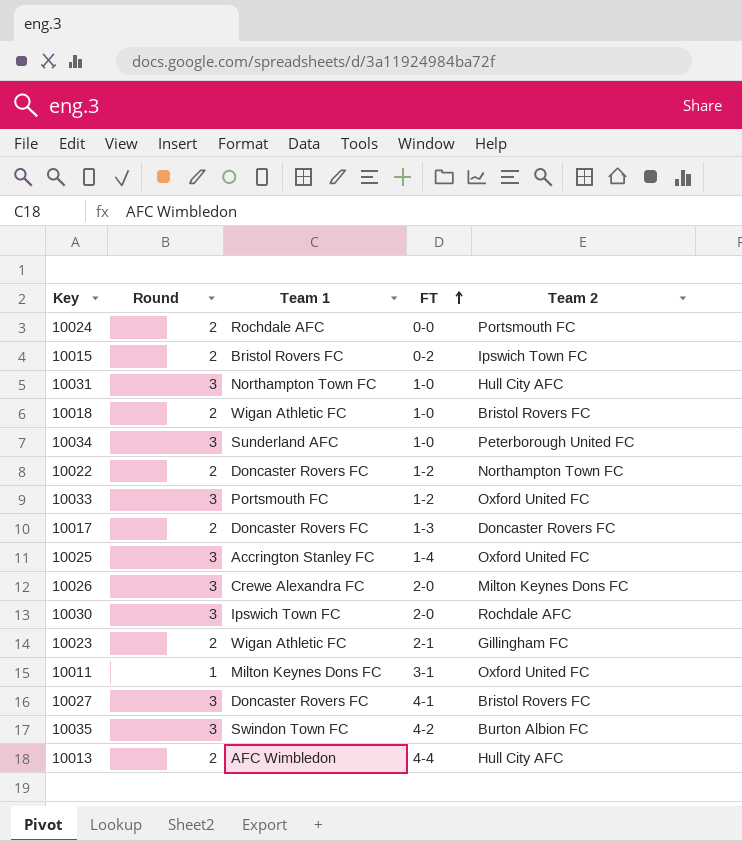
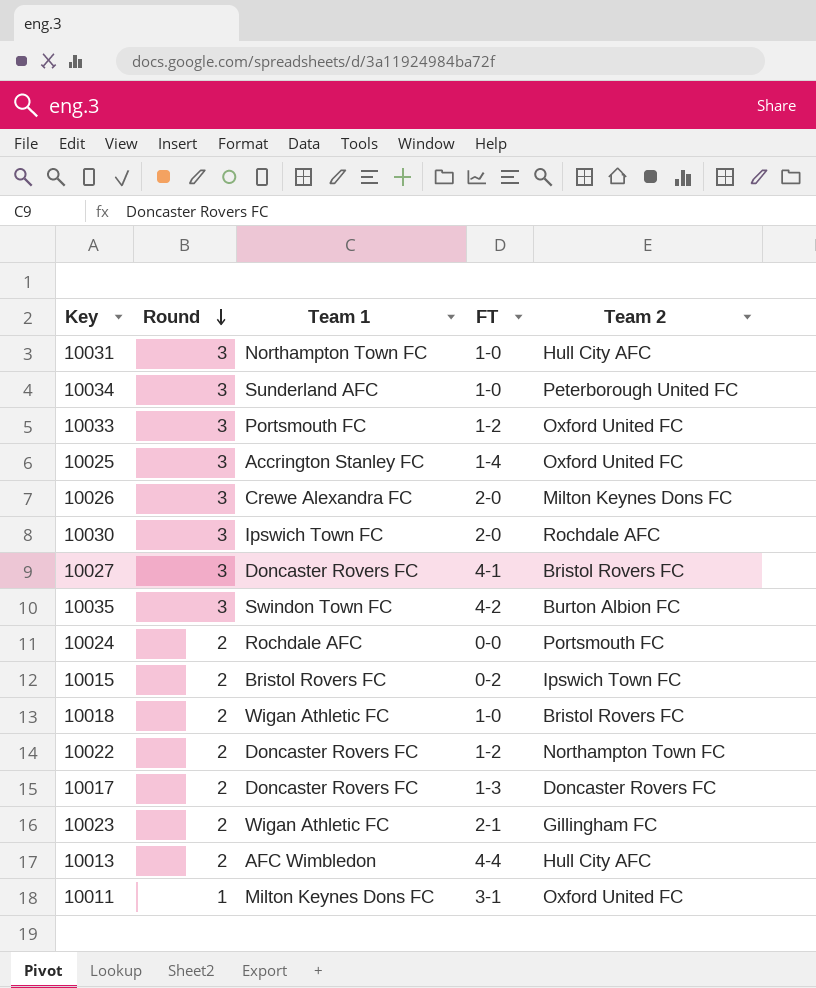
row order: FT ascending -> Round descending

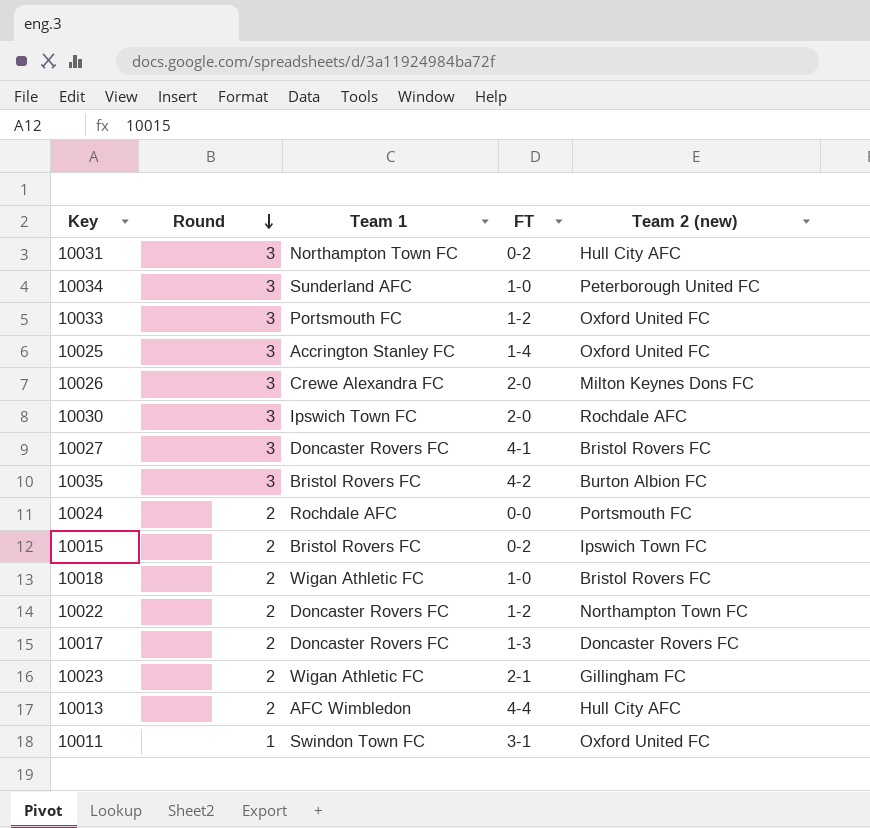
column name: Team 2 -> Team 2 (new)
10031 | FT: 1-0 -> 0-2
10035 | Team 1: Swindon Town FC -> Bristol Rovers FC
10011 | Team 1: Milton Keynes Dons FC -> Swindon Town FC

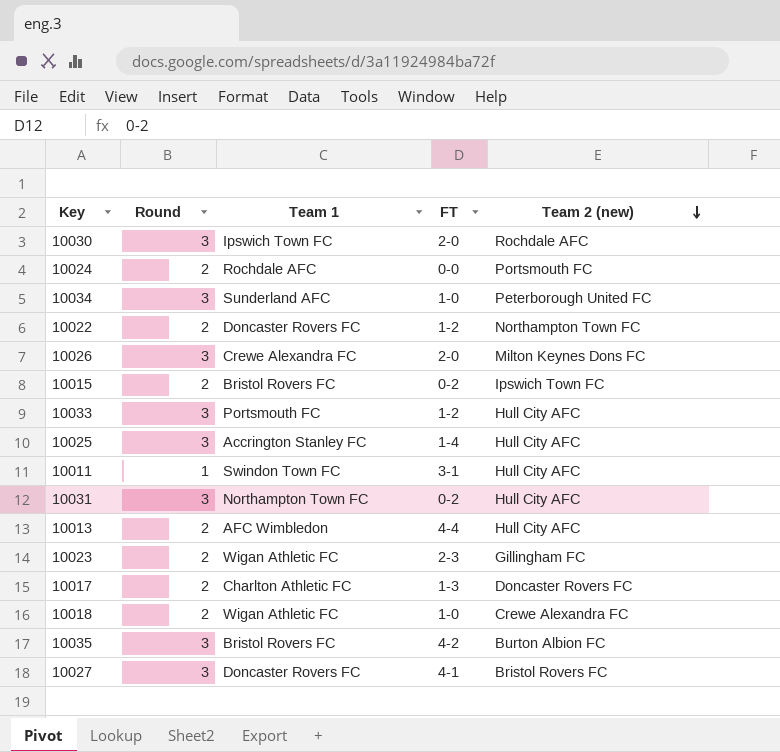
row order: Round descending -> Team 2 (new) descending
10033 | Team 2 (new): Oxford United FC -> Hull City AFC
10025 | Team 2 (new): Oxford United FC -> Hull City AFC
10011 | Team 2 (new): Oxford United FC -> Hull City AFC
10023 | FT: 2-1 -> 2-3
10017 | Team 1: Doncaster Rovers FC -> Charlton Athletic FC
10018 | Team 2 (new): Bristol Rovers FC -> Crewe Alexandra FC

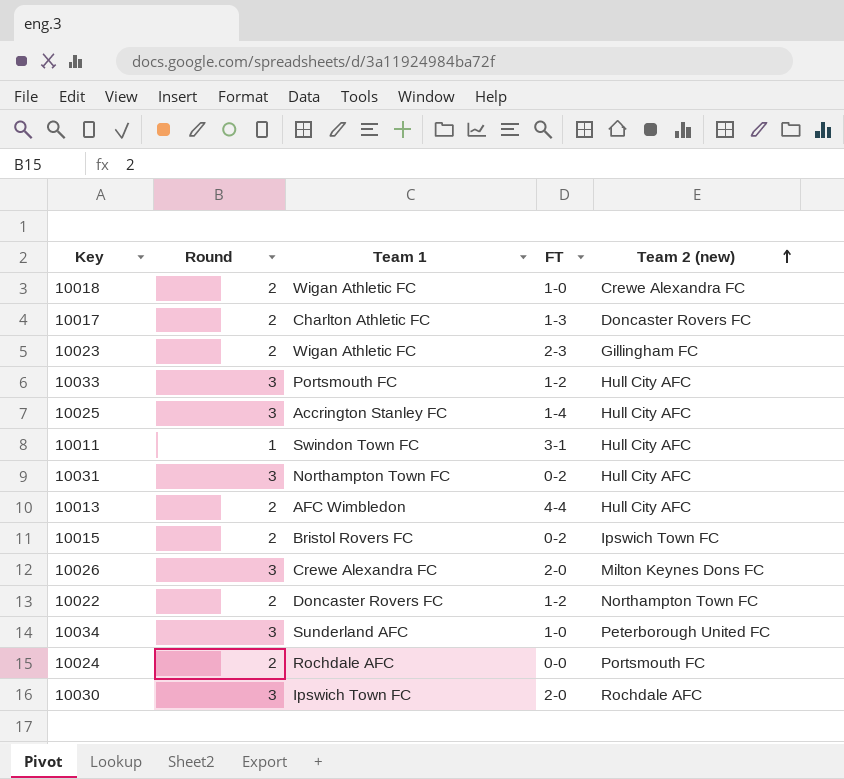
row order: Team 2 (new) descending -> Team 2 (new) ascending
row 10035: 3 | Bristol Rovers FC | 4-2 | Burton Albion FC -> none
row 10027: 3 | Doncaster Rovers FC | 4-1 | Bristol Rovers FC -> none

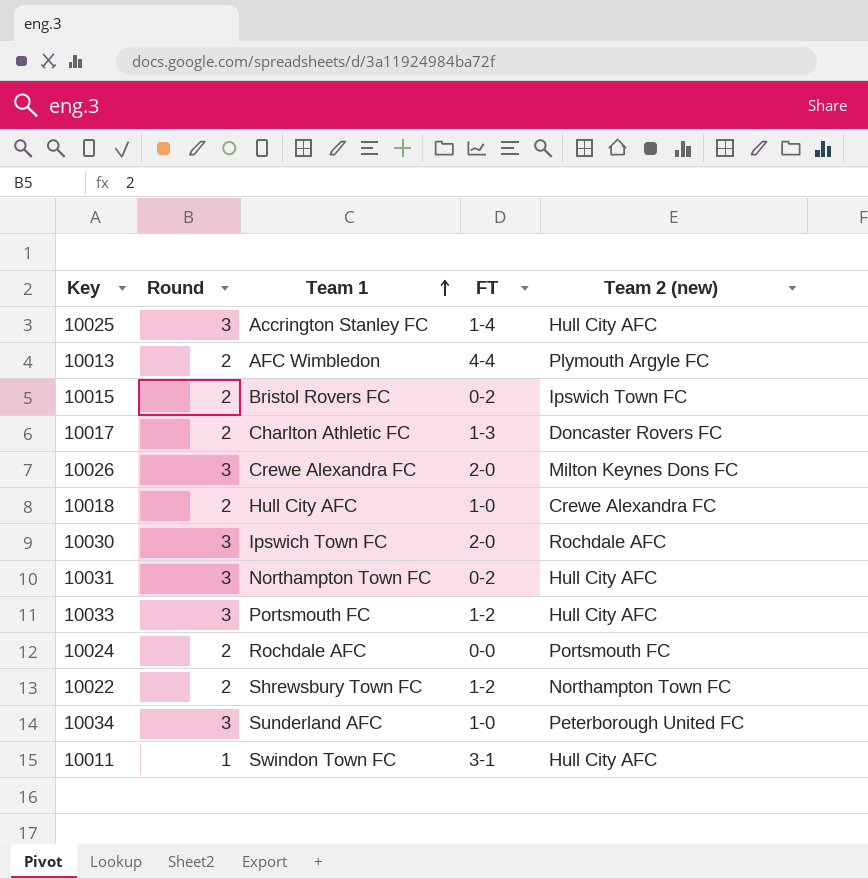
row order: Team 2 (new) ascending -> Team 1 ascending
row 10023: 2 | Wigan Athletic FC | 2-3 | Gillingham FC -> none
10013 | Team 2 (new): Hull City AFC -> Plymouth Argyle FC
10018 | Team 1: Wigan Athletic FC -> Hull City AFC
10022 | Team 1: Doncaster Rovers FC -> Shrewsbury Town FC

